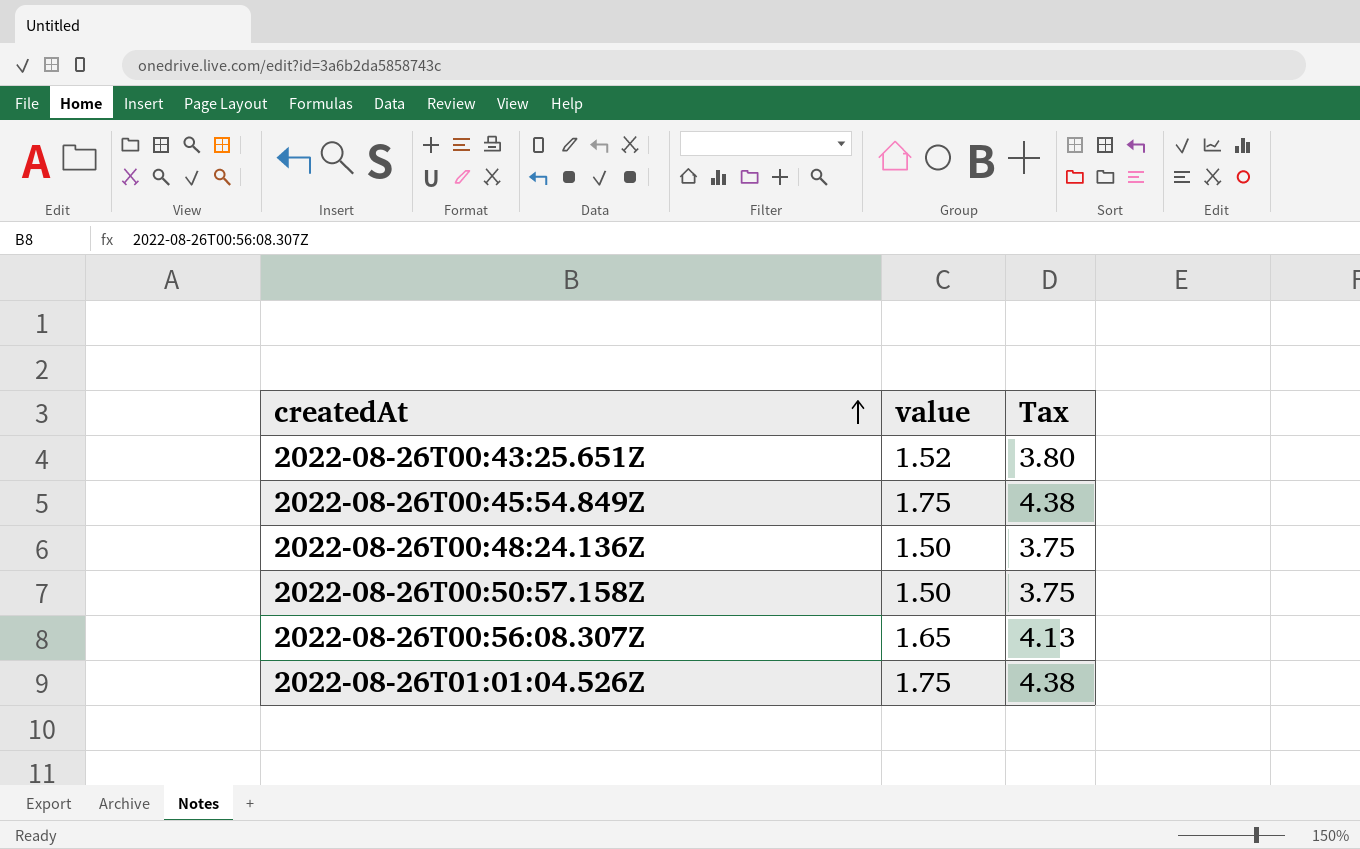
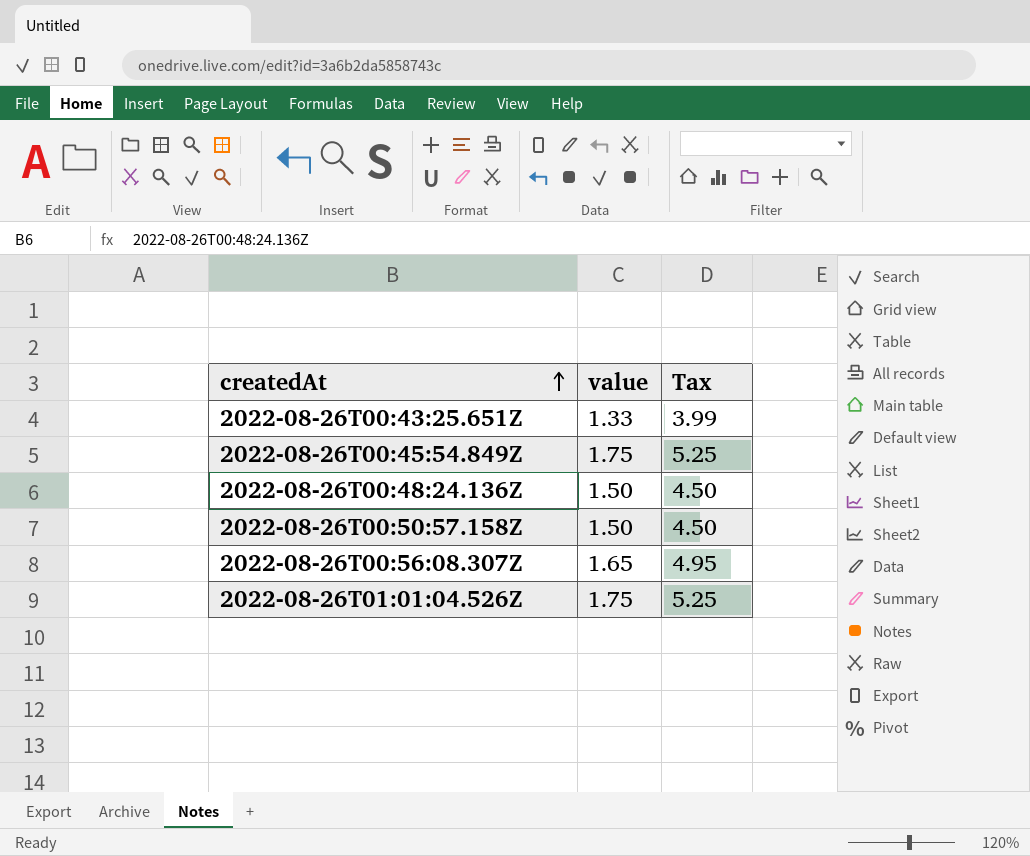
column Tax | formula: [value] * 2.5 -> [value] * 3
2022-08-26T00:43:25.651Z | value: 1.52 -> 1.33

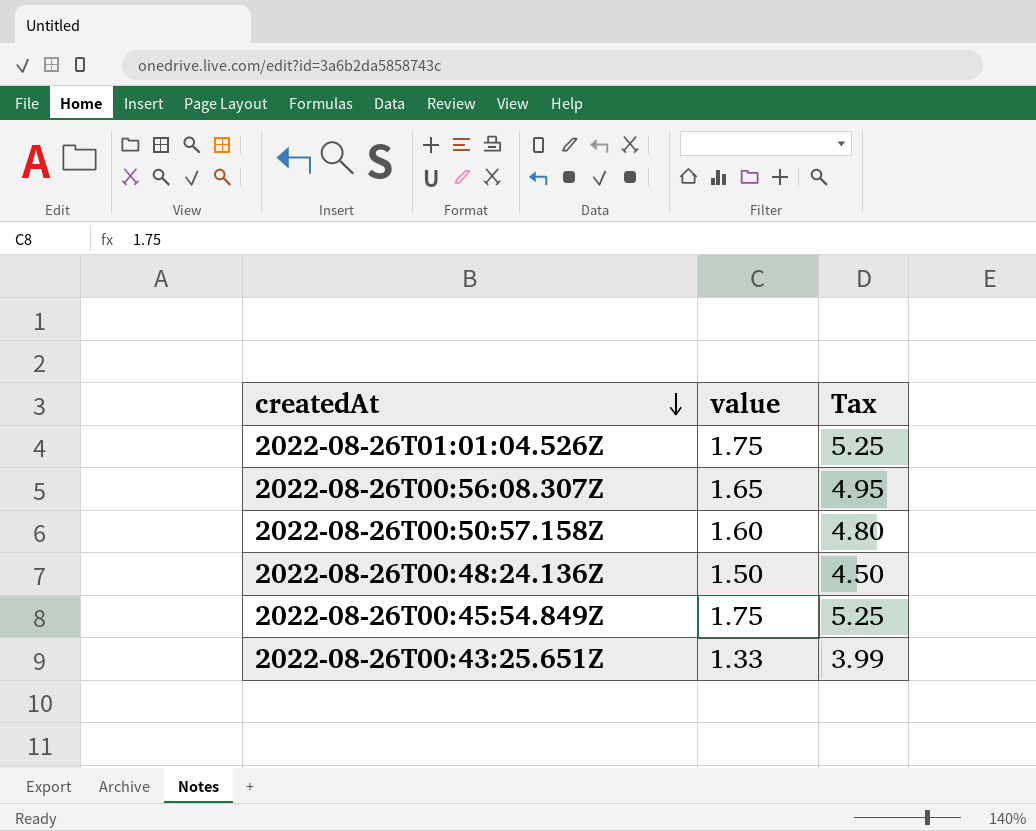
row order: createdAt ascending -> createdAt descending
2022-08-26T00:50:57.158Z | value: 1.50 -> 1.60
2022-08-26T00:50:57.158Z | Tax: 4.50 -> 4.80

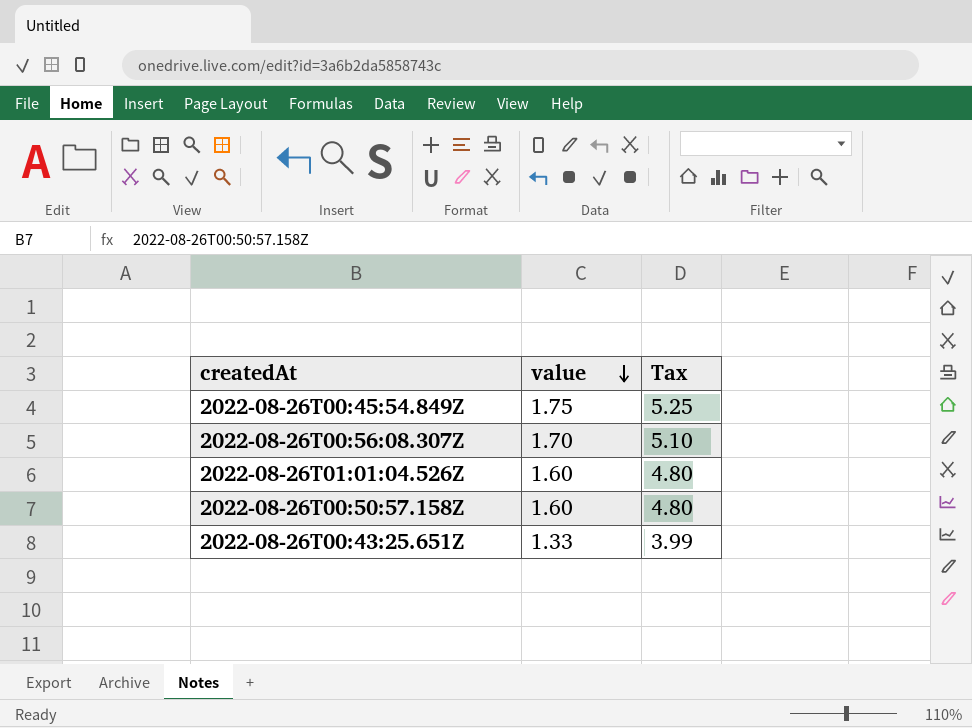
row order: createdAt descending -> value descending
row 2022-08-26T00:48:24.136Z: 1.50 | 4.50 -> none
2022-08-26T00:56:08.307Z | value: 1.65 -> 1.70
2022-08-26T00:56:08.307Z | Tax: 4.95 -> 5.10
2022-08-26T01:01:04.526Z | value: 1.75 -> 1.60
2022-08-26T01:01:04.526Z | Tax: 5.25 -> 4.80

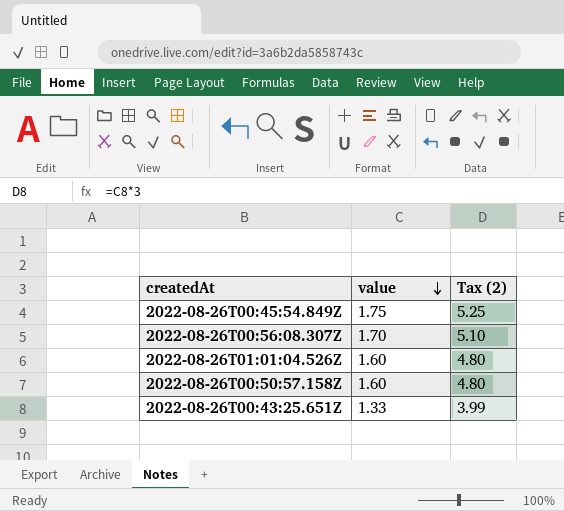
column name: Tax -> Tax (2)

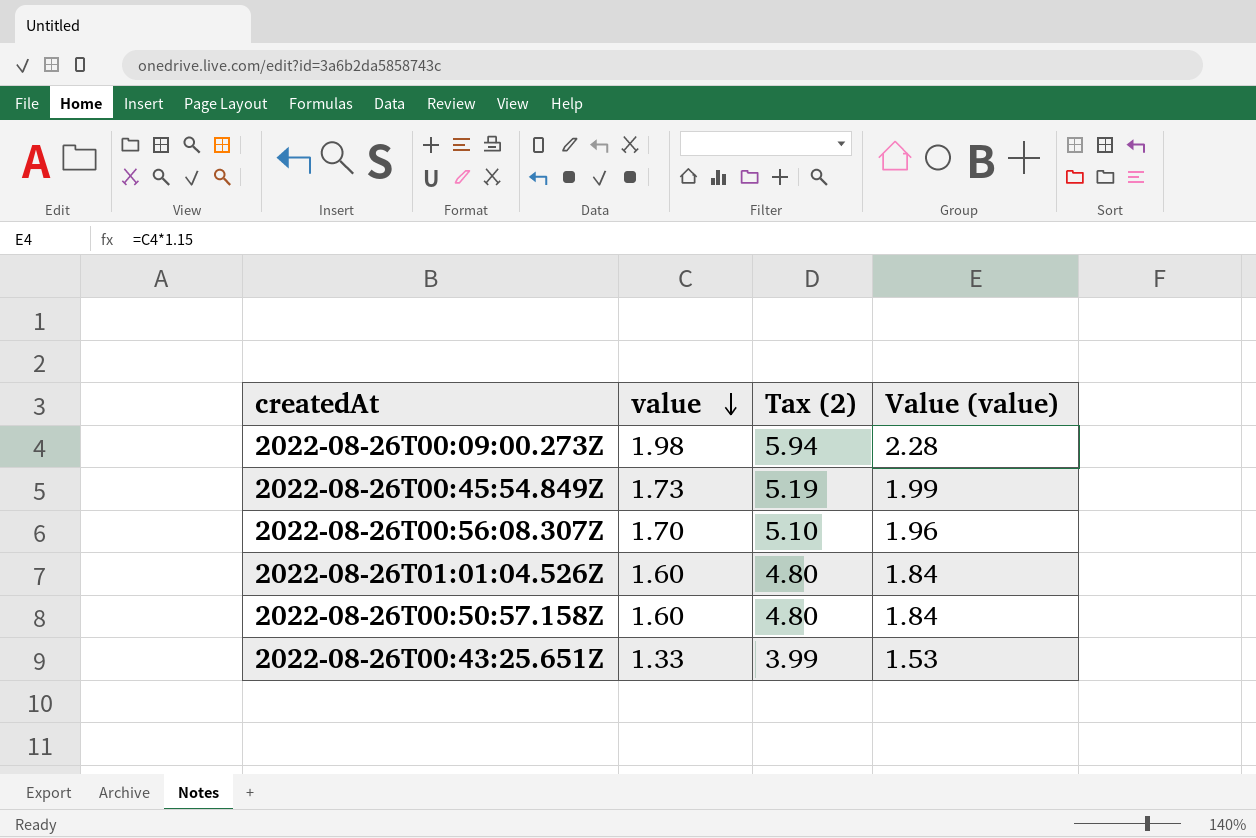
column Value (value) | formula: none -> [value] * 1.15
row 2022-08-26T00:09:00.273Z: none -> 1.98 | 5.94 | 2.28
2022-08-26T00:45:54.849Z | value: 1.75 -> 1.73
2022-08-26T00:45:54.849Z | Tax (2): 5.25 -> 5.19

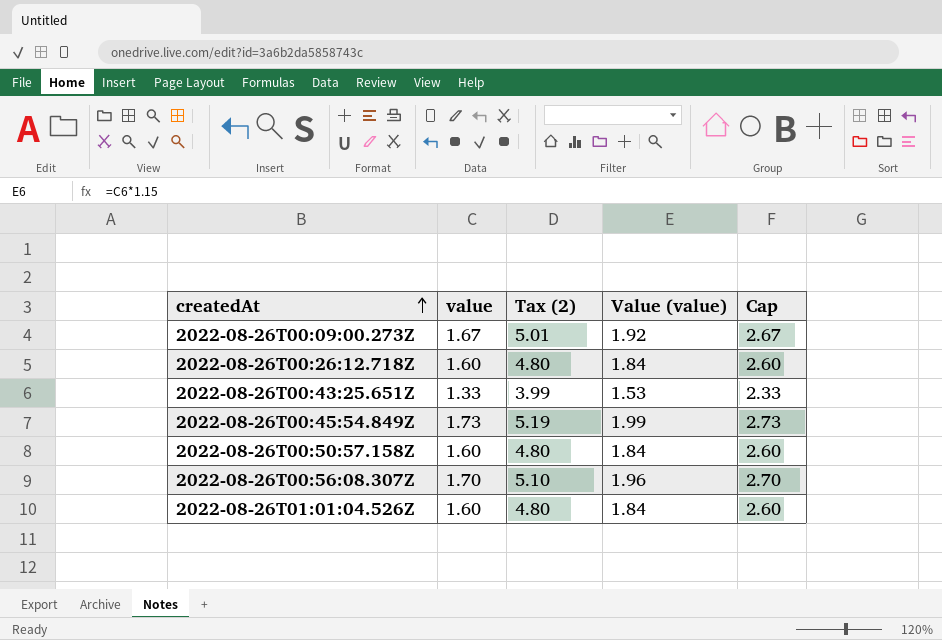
row order: value descending -> createdAt ascending
column Cap | formula: none -> [value] + 1
2022-08-26T00:09:00.273Z | value: 1.98 -> 1.67
2022-08-26T00:09:00.273Z | Tax (2): 5.94 -> 5.01
2022-08-26T00:09:00.273Z | Value (value): 2.28 -> 1.92
row 2022-08-26T00:26:12.718Z: none -> 1.60 | 4.80 | 1.84 | 2.60

